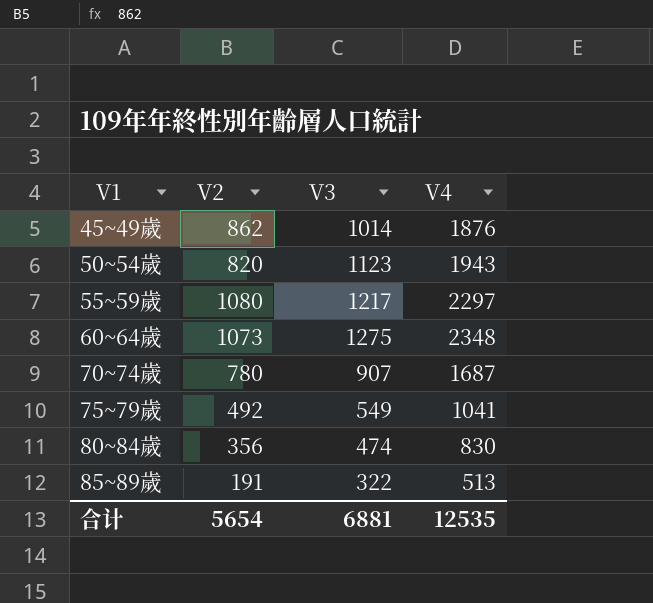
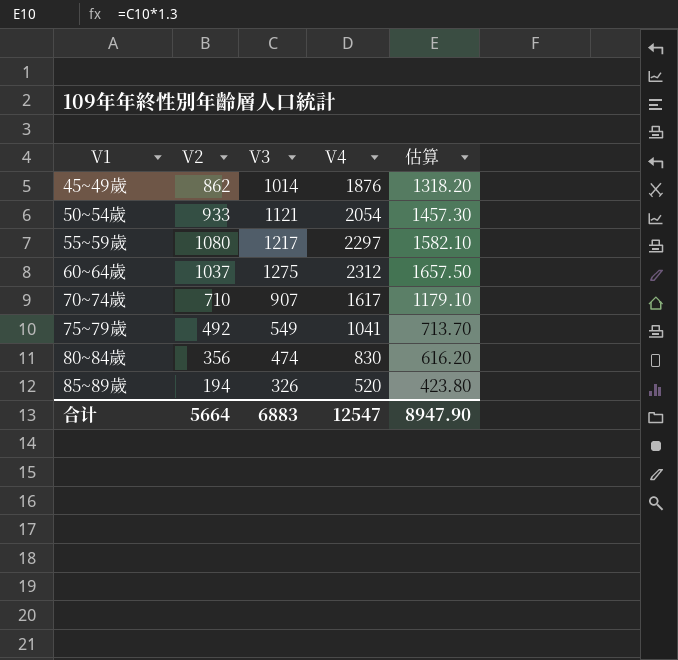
column 估算 | formula: none -> [V3] * 1.3
50~54歲 | V2: 820 -> 933
50~54歲 | V3: 1123 -> 1121
50~54歲 | V4: 1943 -> 2054
60~64歲 | V2: 1073 -> 1037
60~64歲 | V4: 2348 -> 2312
70~74歲 | V2: 780 -> 710
70~74歲 | V4: 1687 -> 1617
85~89歲 | V2: 191 -> 194
85~89歲 | V3: 322 -> 326
85~89歲 | V4: 513 -> 520
合计 | V2: 5654 -> 5664
合计 | V3: 6881 -> 6883
合计 | V4: 12535 -> 12547

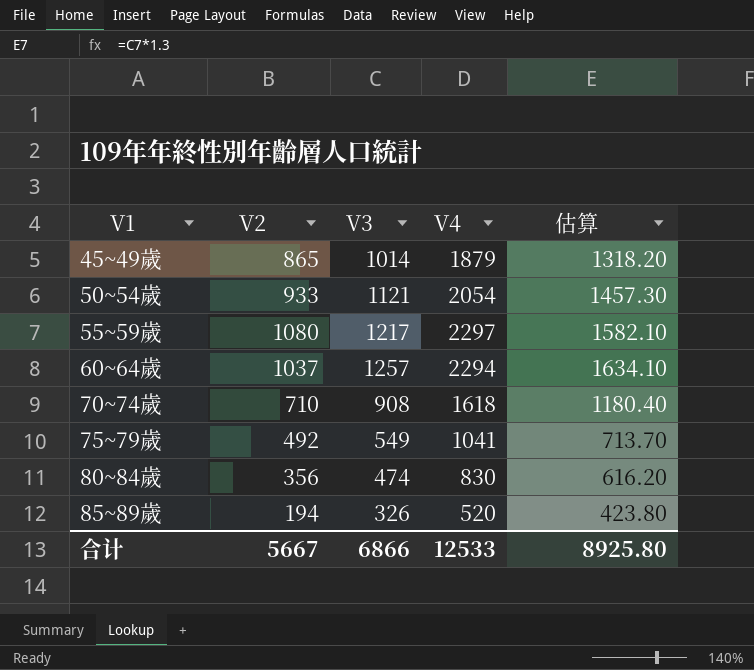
45~49歲 | V2: 862 -> 865
45~49歲 | V4: 1876 -> 1879
60~64歲 | V3: 1275 -> 1257
60~64歲 | V4: 2312 -> 2294
60~64歲 | 估算: 1657.50 -> 1634.10
70~74歲 | V3: 907 -> 908
70~74歲 | V4: 1617 -> 1618
70~74歲 | 估算: 1179.10 -> 1180.40
合计 | V2: 5664 -> 5667
合计 | V3: 6883 -> 6866
合计 | V4: 12547 -> 12533
合计 | 估算: 8947.90 -> 8925.80

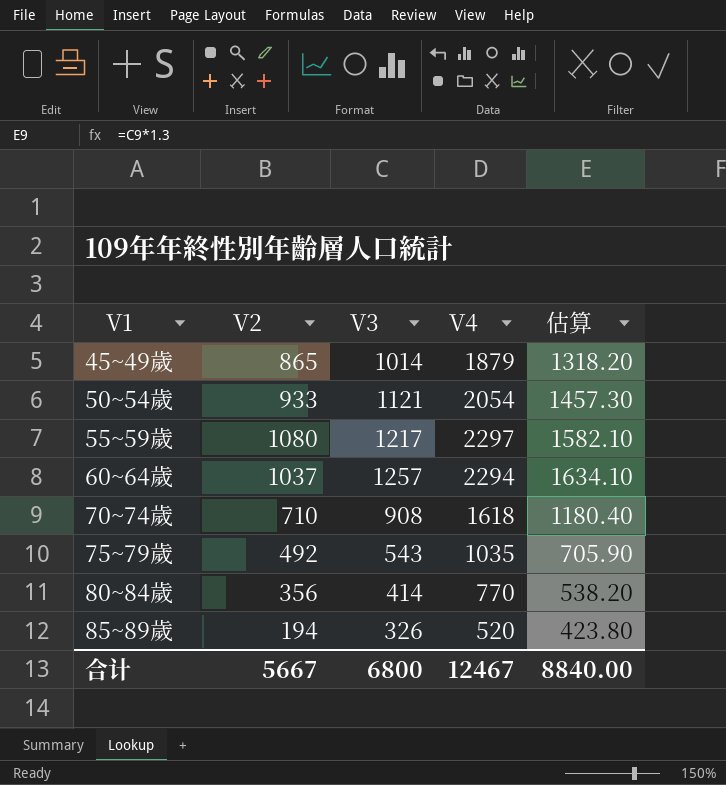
75~79歲 | V3: 549 -> 543
75~79歲 | V4: 1041 -> 1035
75~79歲 | 估算: 713.70 -> 705.90
80~84歲 | V3: 474 -> 414
80~84歲 | V4: 830 -> 770
80~84歲 | 估算: 616.20 -> 538.20
合计 | V3: 6866 -> 6800
合计 | V4: 12533 -> 12467
合计 | 估算: 8925.80 -> 8840.00

